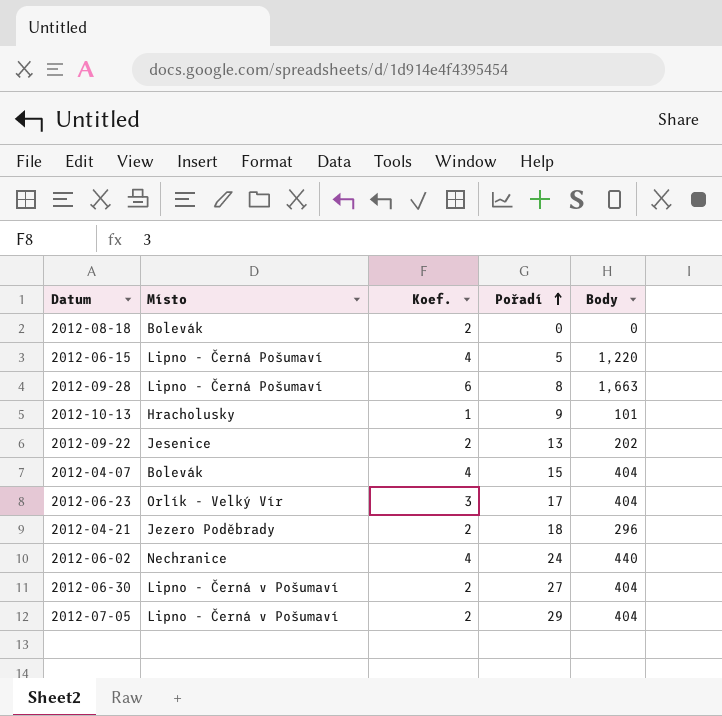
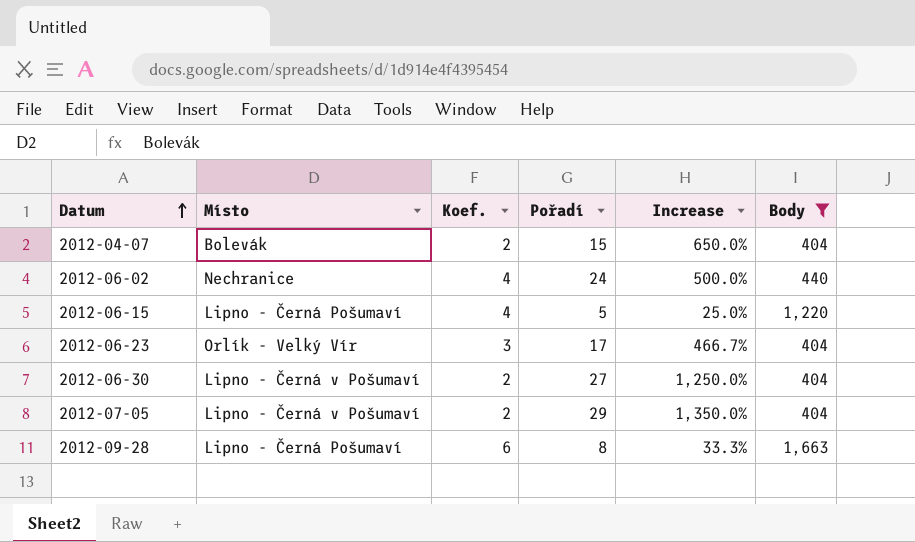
filter: none -> Body >= 404
row order: Pořadí ascending -> Datum ascending
column Increase | formula: none -> ([Pořadí] - [Koef.]) / [Koef.]
2012-04-07 | Koef.: 4 -> 2

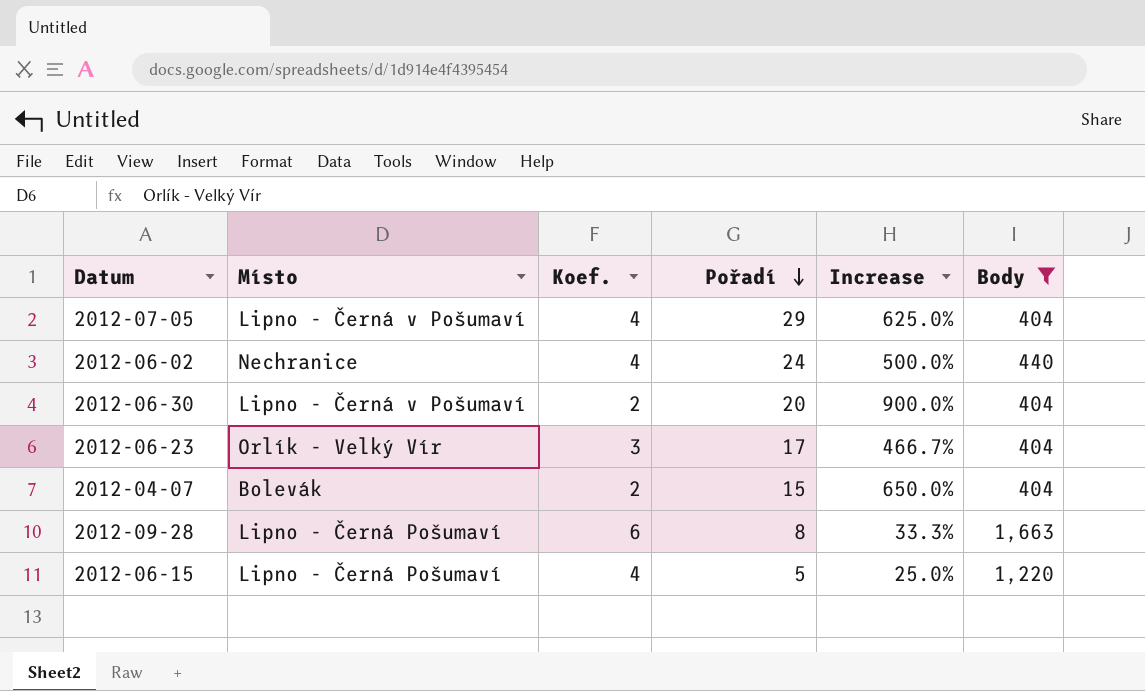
row order: Datum ascending -> Pořadí descending
2012-07-05 | Koef.: 2 -> 4
2012-07-05 | Increase: 1,350.0% -> 625.0%
2012-06-30 | Pořadí: 27 -> 20
2012-06-30 | Increase: 1,250.0% -> 900.0%

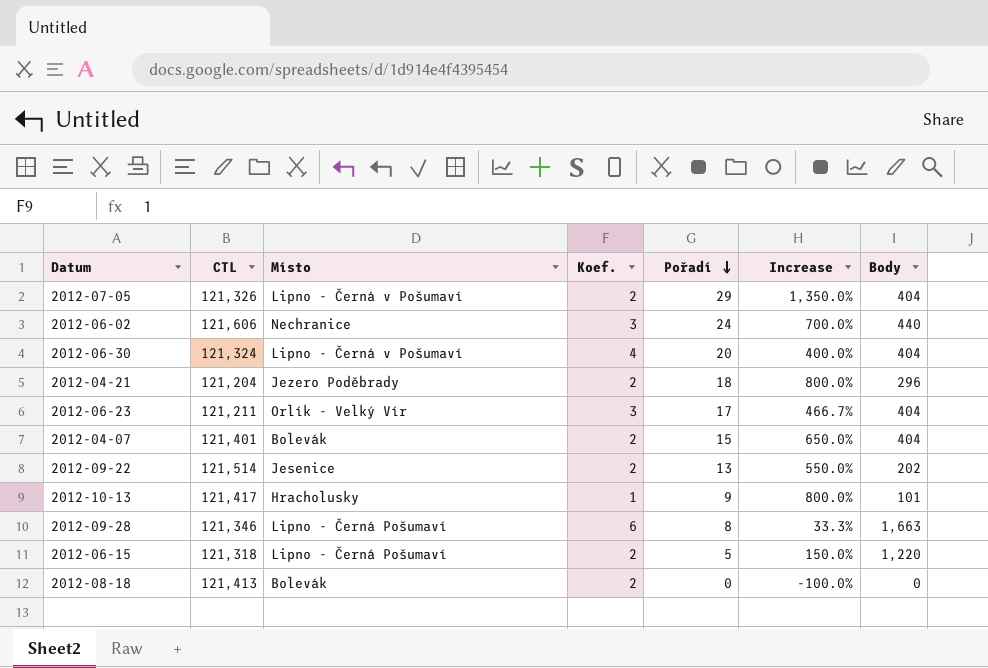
filter: Body >= 404 -> none
column CTL | position: none -> 2
2012-07-05 | Koef.: 4 -> 2
2012-07-05 | Increase: 625.0% -> 1,350.0%
2012-06-02 | Koef.: 4 -> 3
2012-06-02 | Increase: 500.0% -> 700.0%
2012-06-30 | Koef.: 2 -> 4
2012-06-30 | Increase: 900.0% -> 400.0%
2012-06-15 | Koef.: 4 -> 2
2012-06-15 | Increase: 25.0% -> 150.0%

